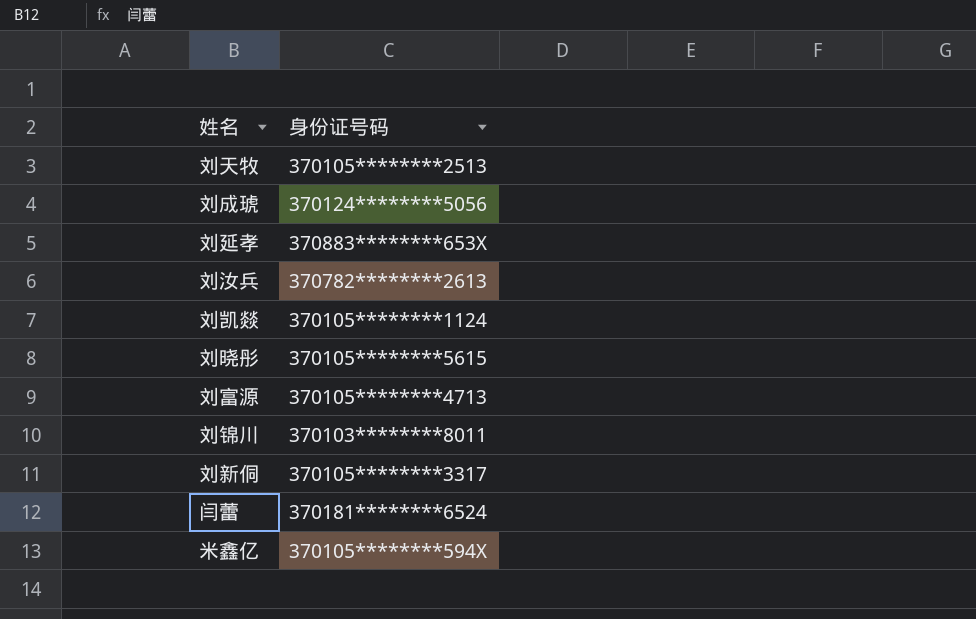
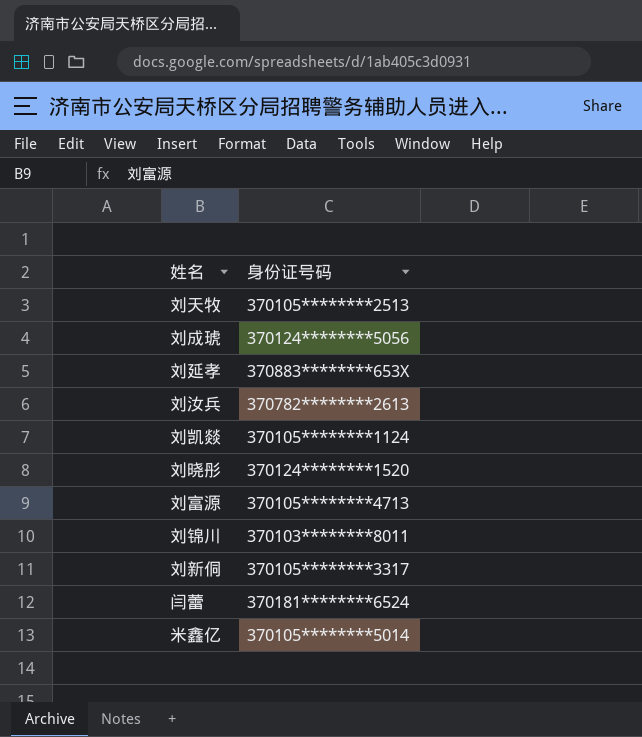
刘晓彤 | 身份证号码: 370105********5615 -> 370124********1520
米鑫亿 | 身份证号码: 370105********594X -> 370105********5014

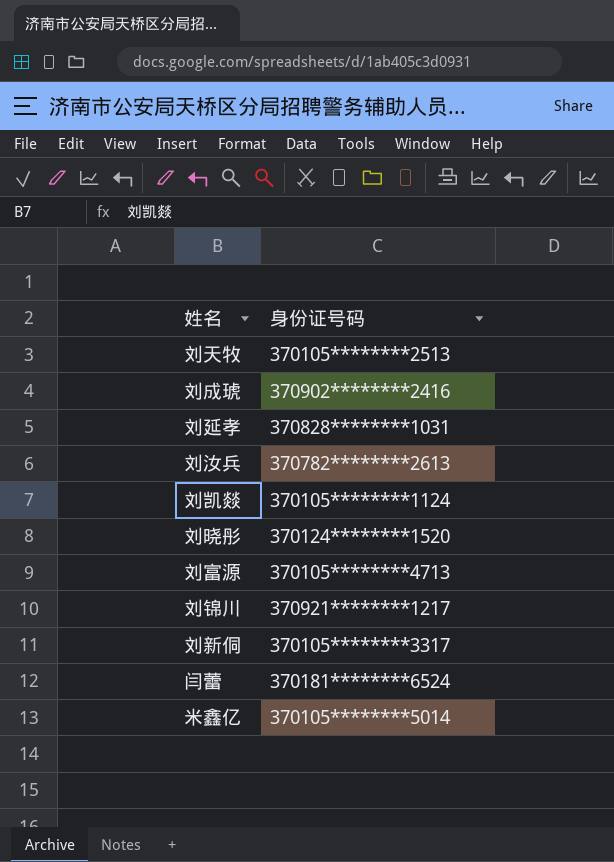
刘成琥 | 身份证号码: 370124********5056 -> 370902********2416
刘延孝 | 身份证号码: 370883********653X -> 370828********1031
刘锦川 | 身份证号码: 370103********8011 -> 370921********1217

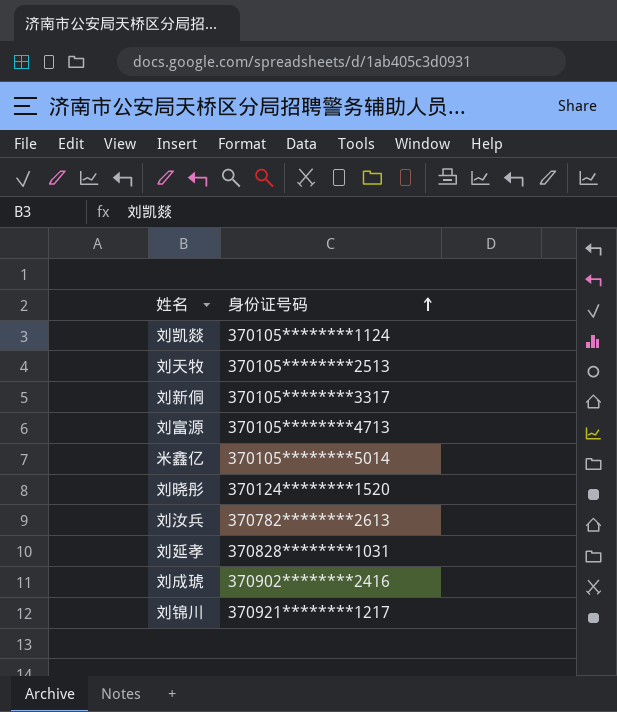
row order: none -> 身份证号码 ascending
row 闫蕾: 370181********6524 -> none

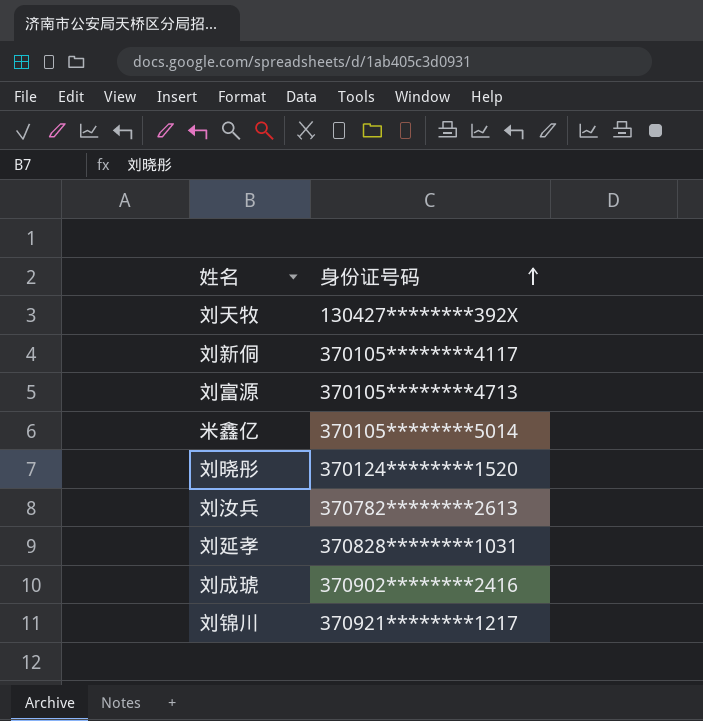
row 刘凯燚: 370105********1124 -> none
刘天牧 | 身份证号码: 370105********2513 -> 130427********392X
刘新侗 | 身份证号码: 370105********3317 -> 370105********4117

